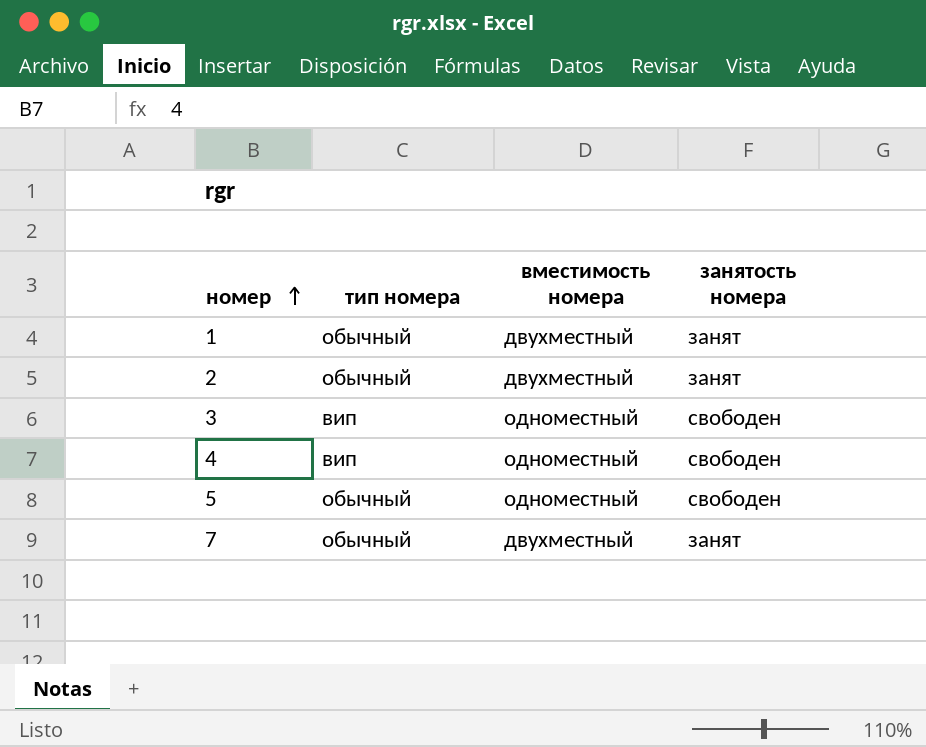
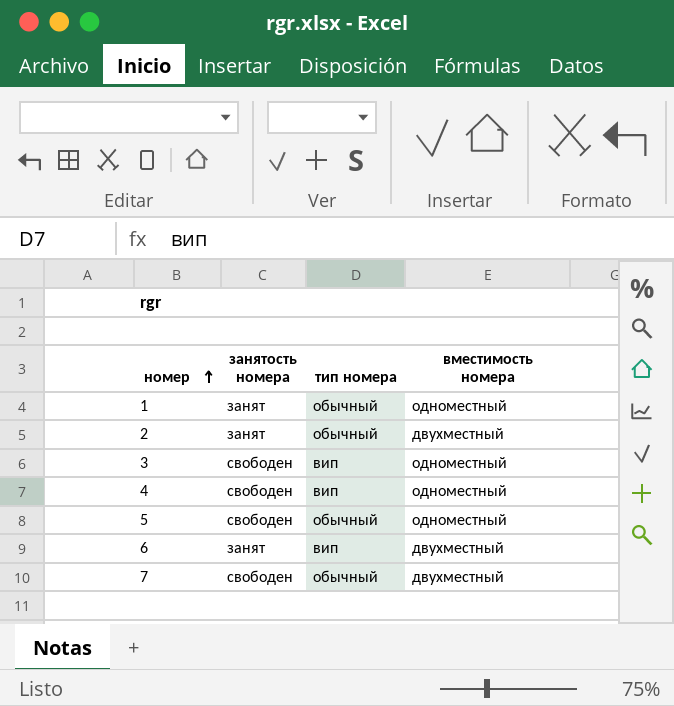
column занятость номера | position: 4 -> 2
1 | вместимость номера: двухместный -> одноместный
row 6: none -> занят | вип | двухместный
7 | занятость номера: занят -> свободен

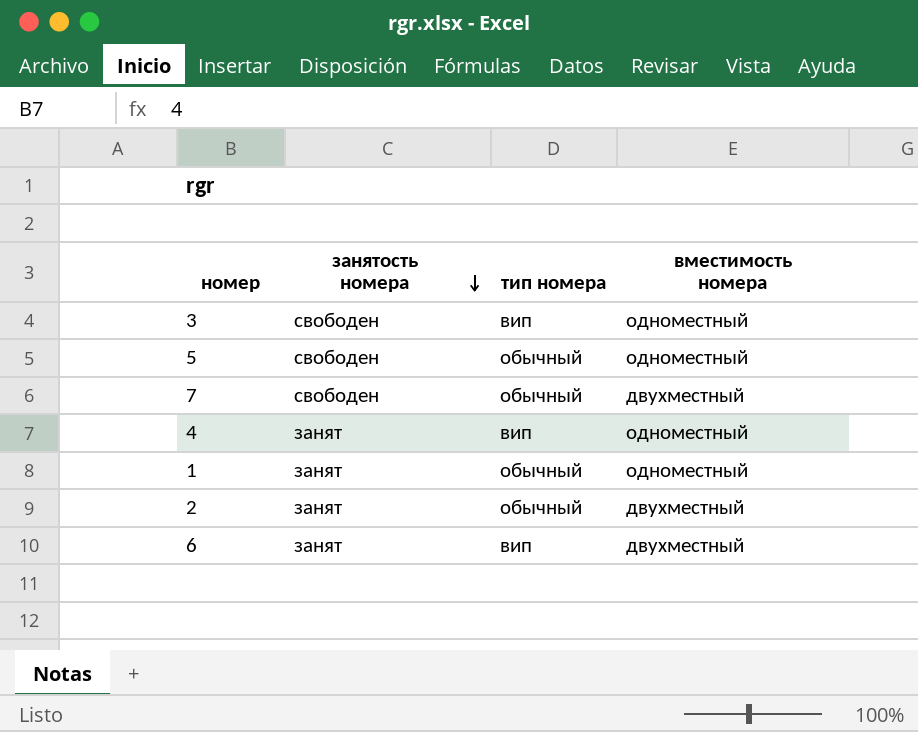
row order: номер ascending -> занятость номера descending
4 | занятость номера: свободен -> занят

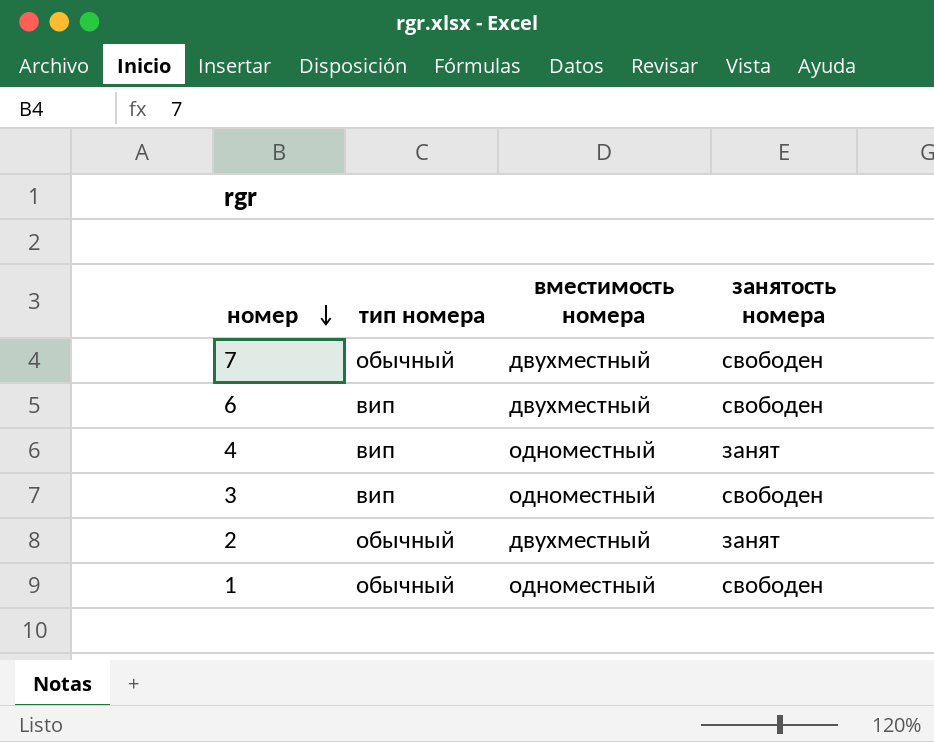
row order: занятость номера descending -> номер descending
column занятость номера | position: 2 -> 4
row 5: свободен | обычный | одноместный -> none
6 | занятость номера: занят -> свободен
1 | занятость номера: занят -> свободен

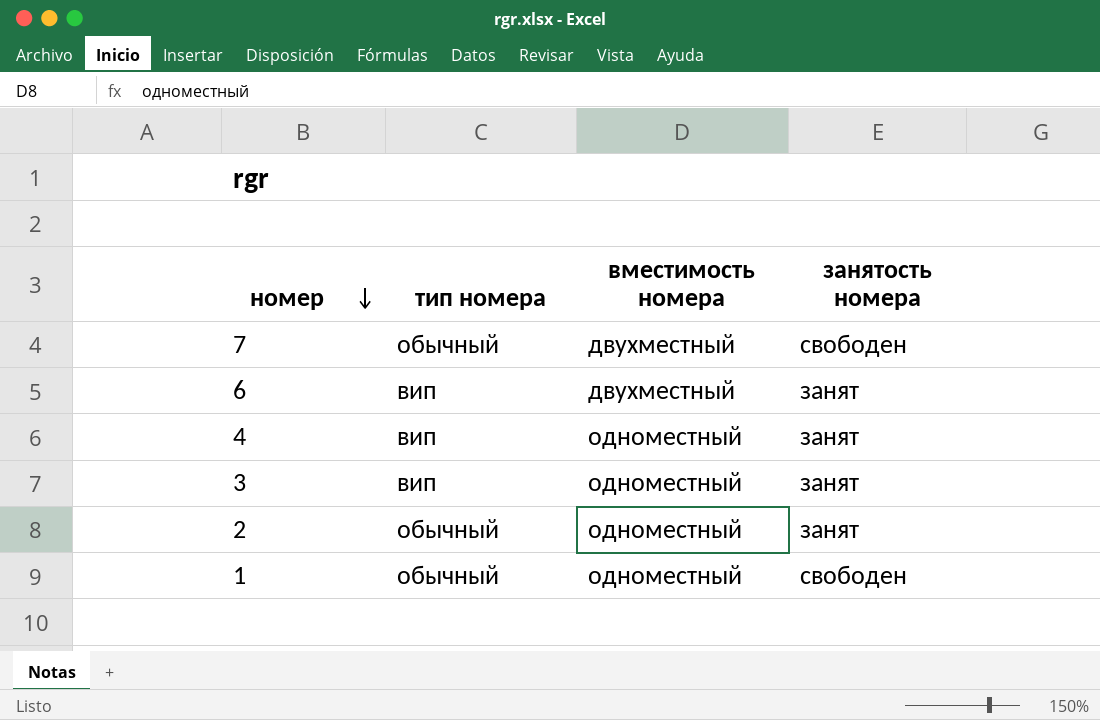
6 | занятость номера: свободен -> занят
3 | занятость номера: свободен -> занят
2 | вместимость номера: двухместный -> одноместный

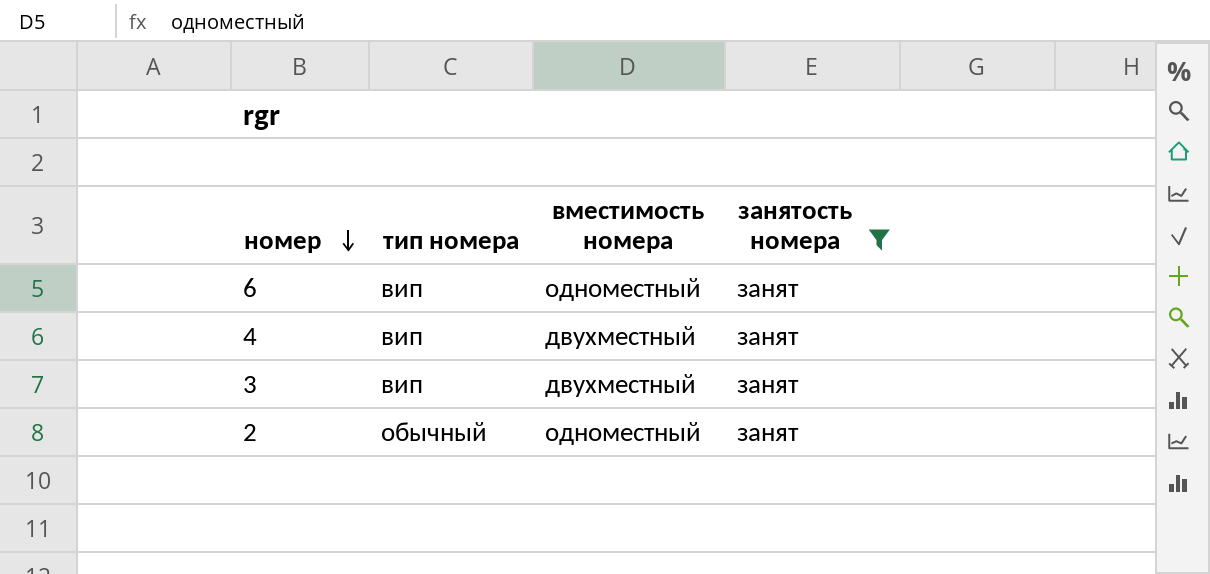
filter: none -> занятость номера = занят
6 | вместимость номера: двухместный -> одноместный
4 | вместимость номера: одноместный -> двухместный
3 | вместимость номера: одноместный -> двухместный

